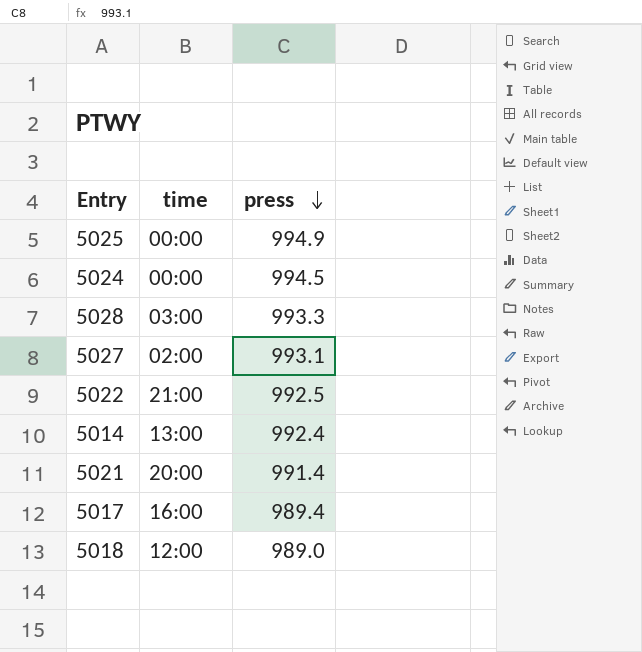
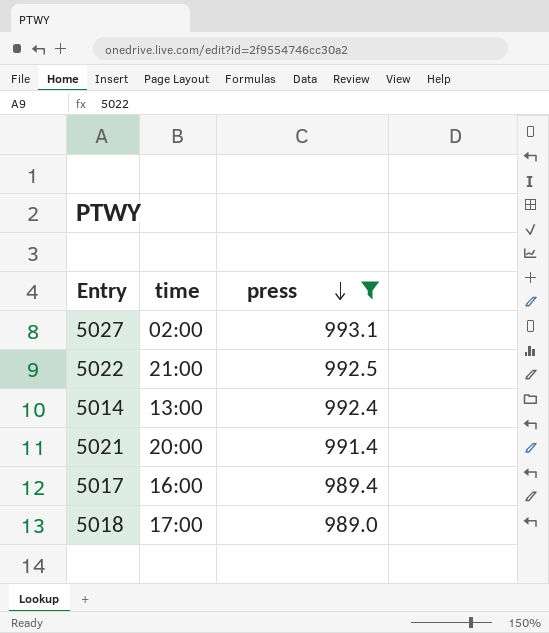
filter: none -> press <= 993.1
5018 | time: 12:00 -> 17:00

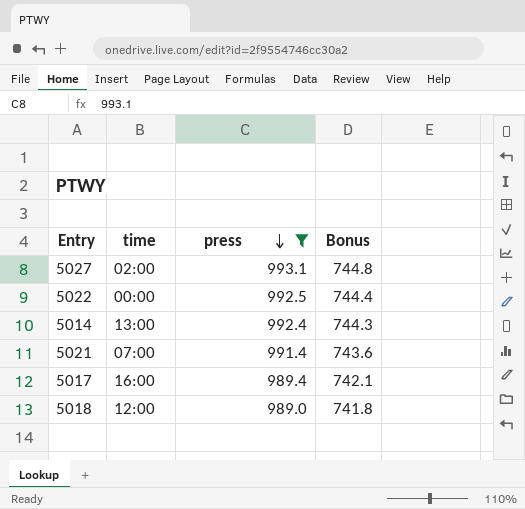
column Bonus | formula: none -> [press] * 0.75
5022 | time: 21:00 -> 00:00
5021 | time: 20:00 -> 07:00
5018 | time: 17:00 -> 12:00

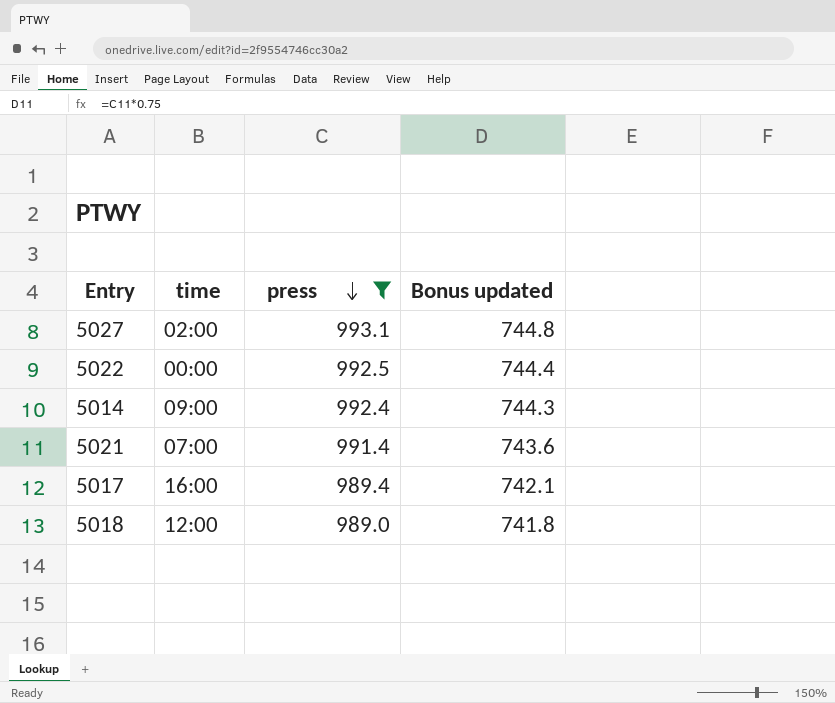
column name: Bonus -> Bonus updated
5014 | time: 13:00 -> 09:00

